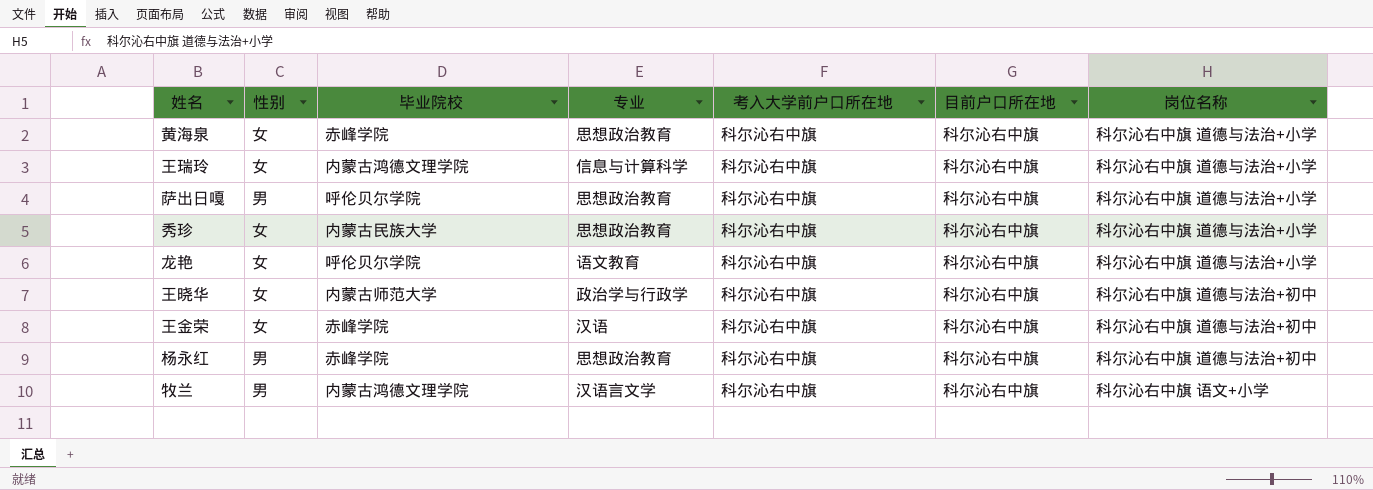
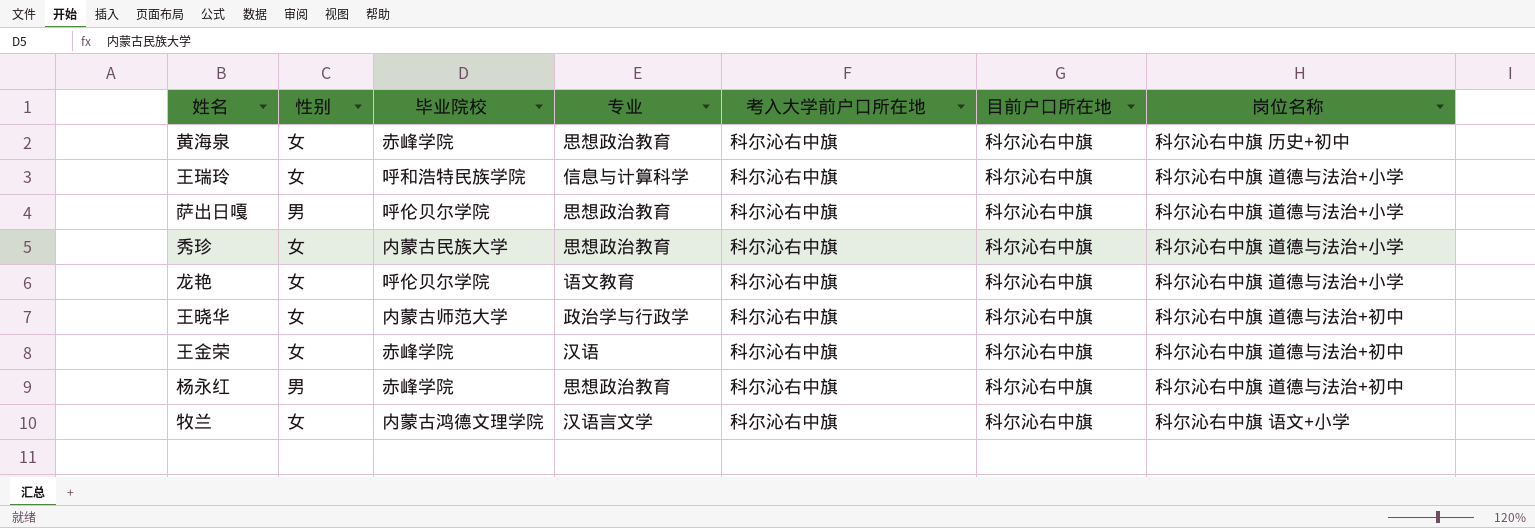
黄海泉 | 岗位名称: 科尔沁右中旗 道德与法治+小学 -> 科尔沁右中旗 历史+初中
王瑞玲 | 毕业院校: 内蒙古鸿德文理学院 -> 呼和浩特民族学院
牧兰 | 性别: 男 -> 女

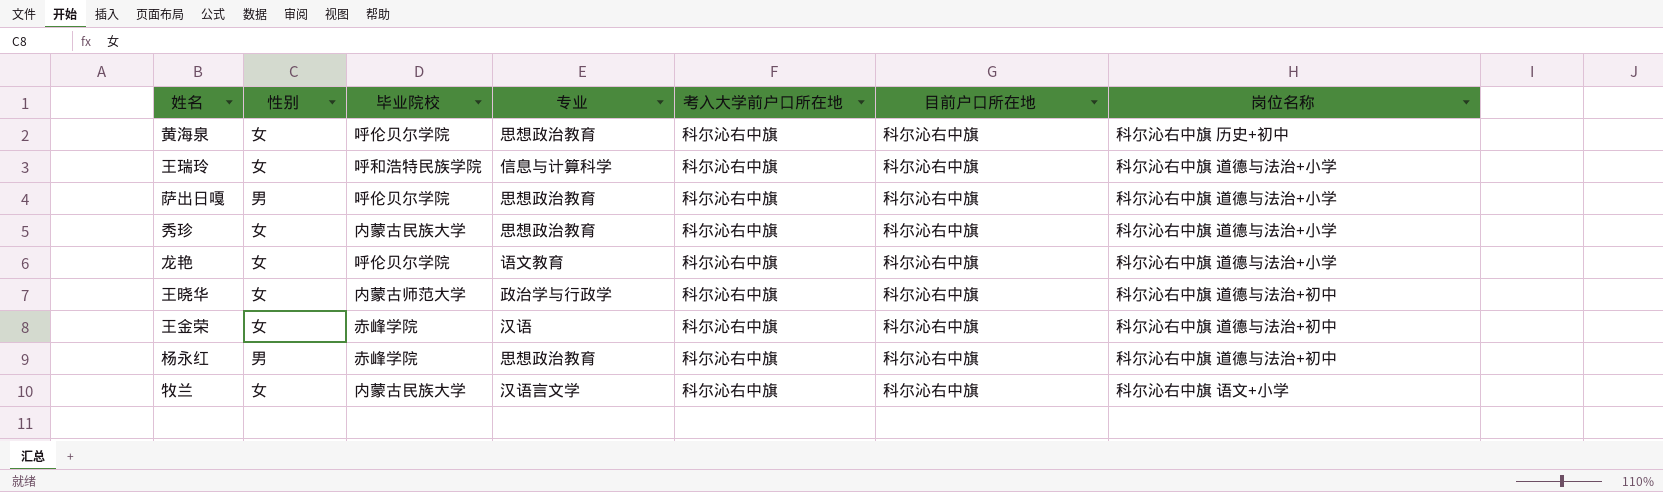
黄海泉 | 毕业院校: 赤峰学院 -> 呼伦贝尔学院
牧兰 | 毕业院校: 内蒙古鸿德文理学院 -> 内蒙古民族大学

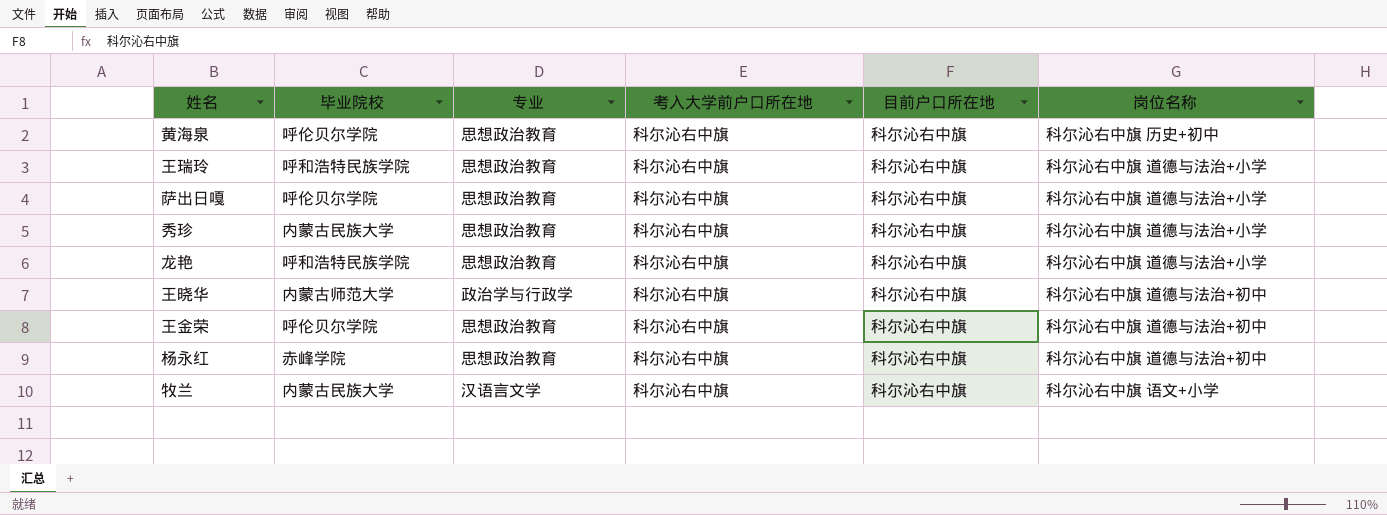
column 性别 | position: 2 -> none
王瑞玲 | 专业: 信息与计算科学 -> 思想政治教育
龙艳 | 毕业院校: 呼伦贝尔学院 -> 呼和浩特民族学院
龙艳 | 专业: 语文教育 -> 思想政治教育
王金荣 | 毕业院校: 赤峰学院 -> 呼伦贝尔学院
王金荣 | 专业: 汉语 -> 思想政治教育

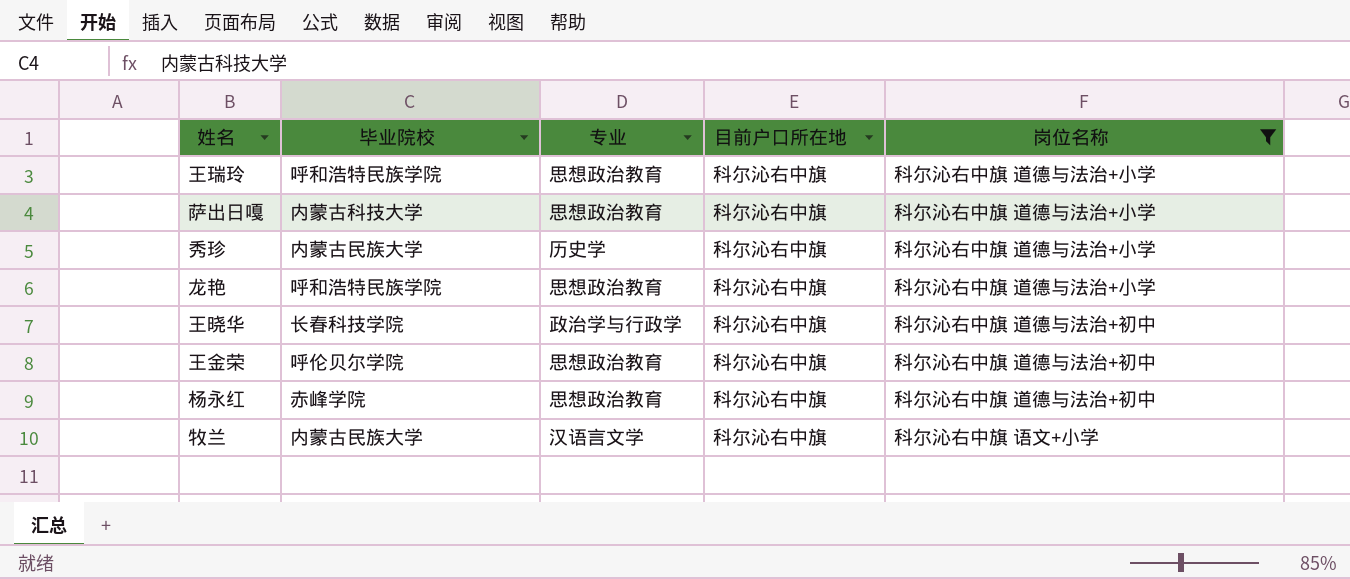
filter: none -> 岗位名称 != 科尔沁右中旗 历史+初中
column 考入大学前户口所在地 | position: 4 -> none
萨出日嘎 | 毕业院校: 呼伦贝尔学院 -> 内蒙古科技大学
秀珍 | 专业: 思想政治教育 -> 历史学
王晓华 | 毕业院校: 内蒙古师范大学 -> 长春科技学院

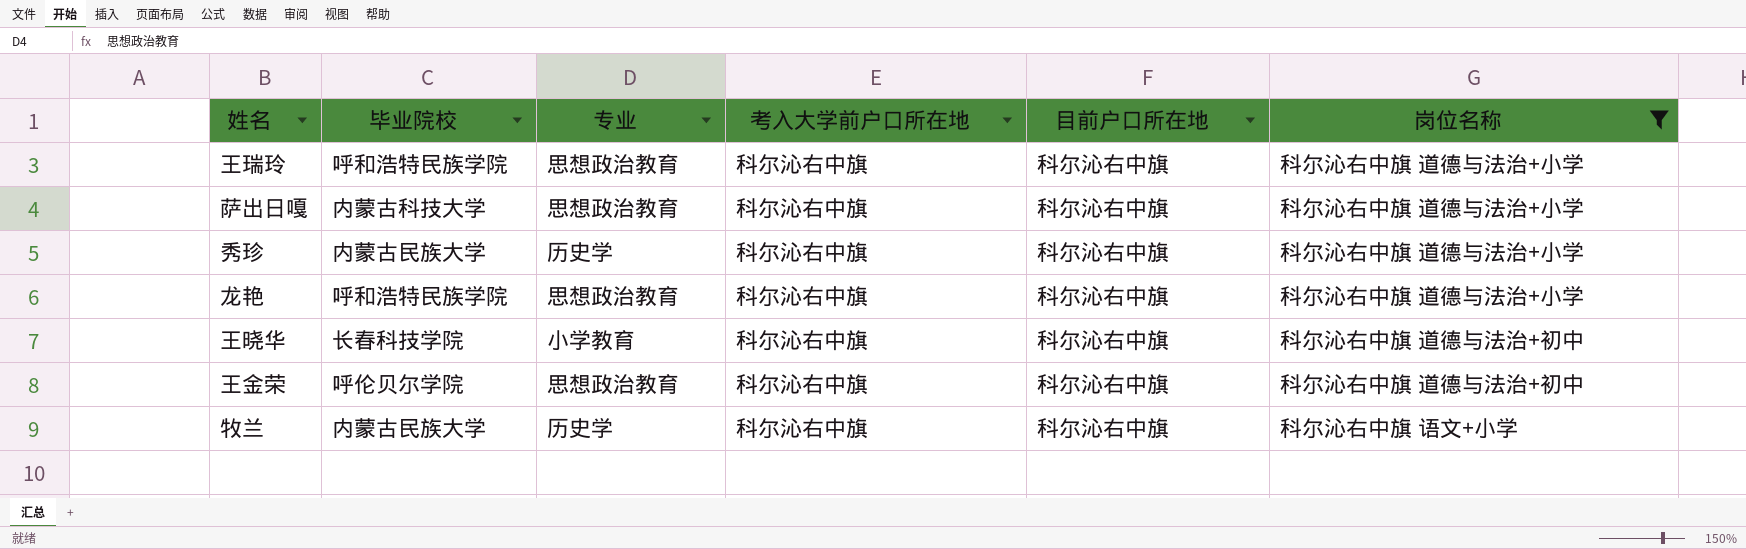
column 考入大学前户口所在地 | position: none -> 4
row 杨永红: 赤峰学院 | 思想政治教育 | 科尔沁右中旗 | 科尔沁右中旗 道德与法治+初中 -> none
王晓华 | 专业: 政治学与行政学 -> 小学教育
牧兰 | 专业: 汉语言文学 -> 历史学

